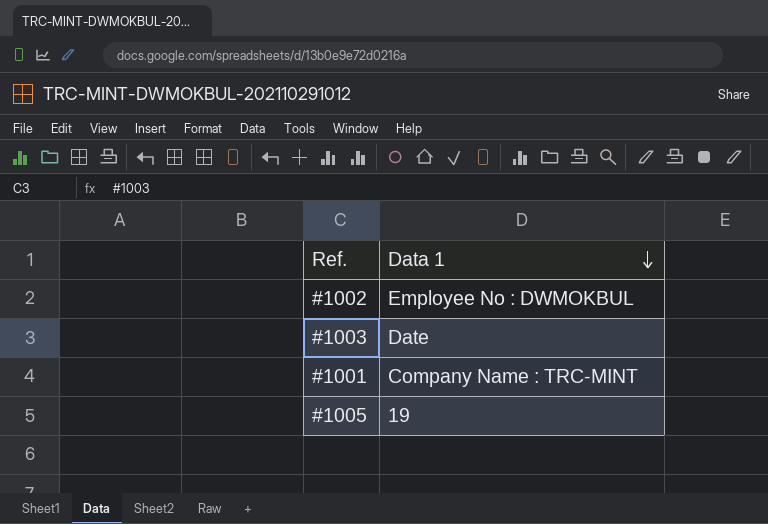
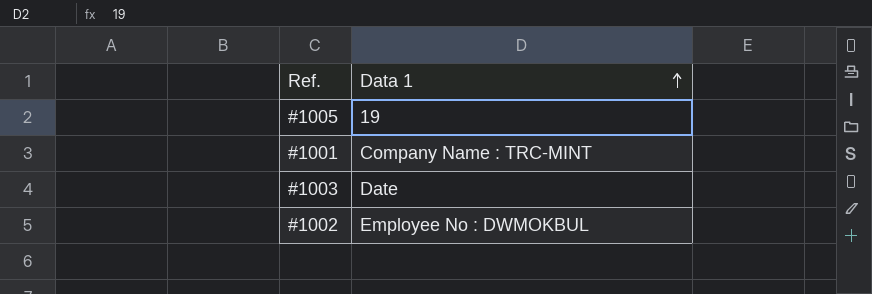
row order: Data 1 descending -> Data 1 ascending

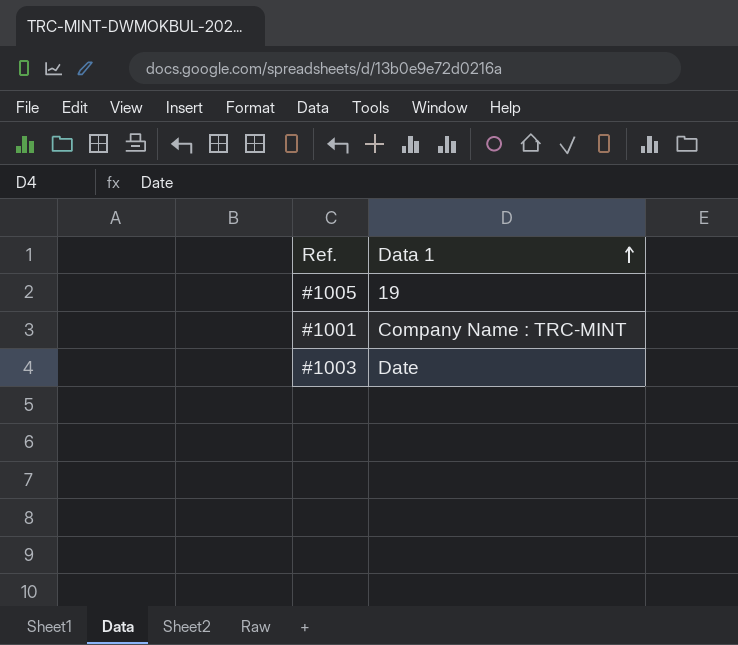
row #1002: Employee No : DWMOKBUL -> none

